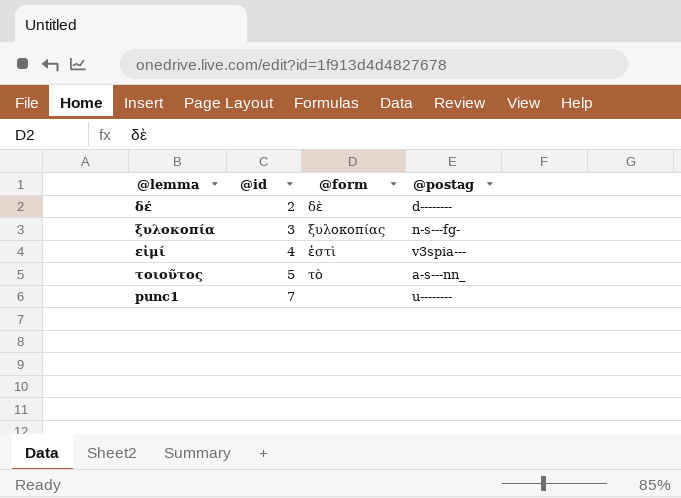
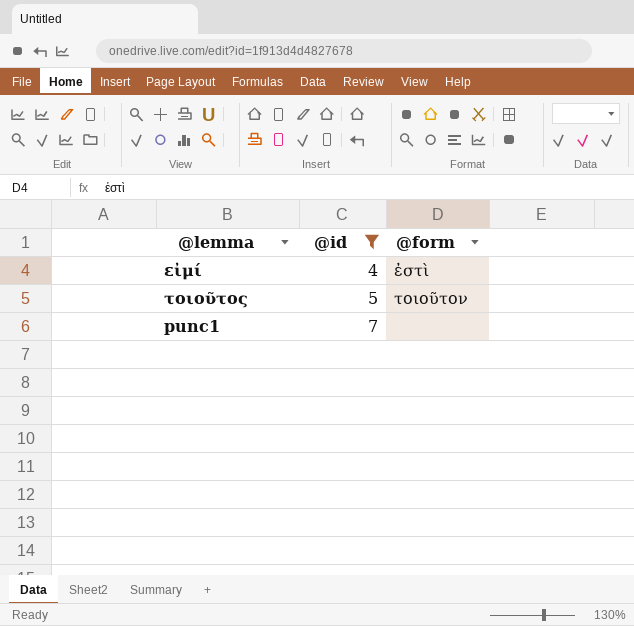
filter: none -> @id >= 4
column @postag | position: 4 -> none
τοιοῦτος | @form: τὸ -> τοιοῦτον

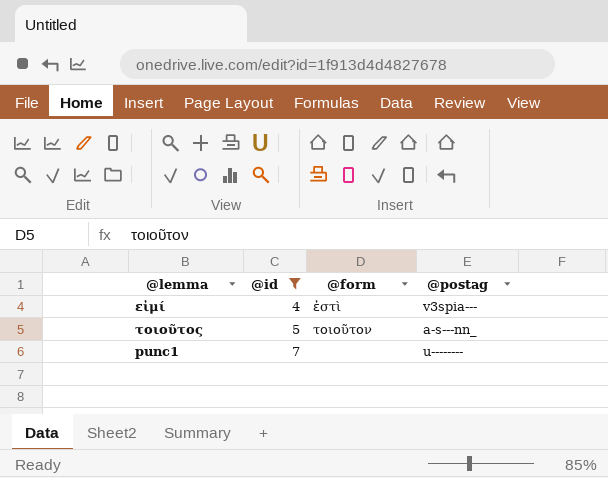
column @postag | position: none -> 4

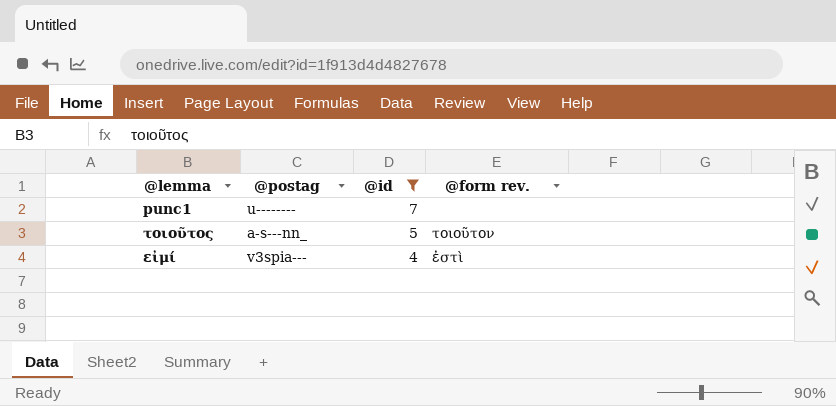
row order: @id ascending -> @id descending
column @postag | position: 4 -> 2
column name: @form -> @form rev.

